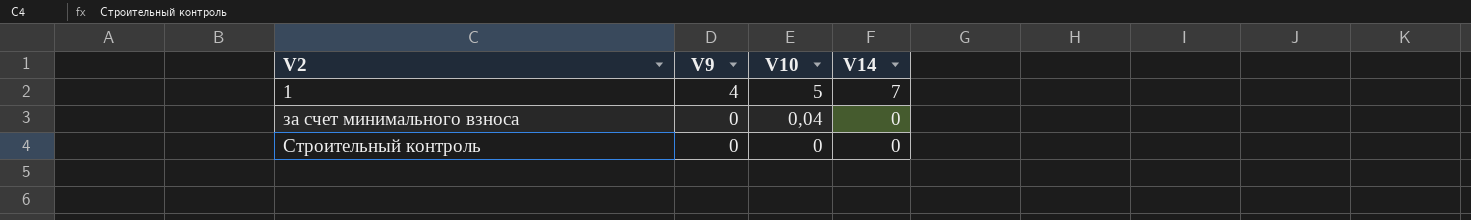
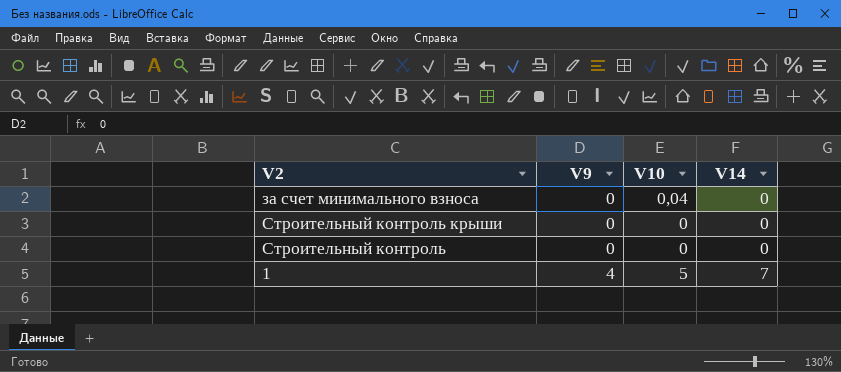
row order: V2 ascending -> V9 ascending
row Строительный контроль крыши: none -> 0 | 0 | 0

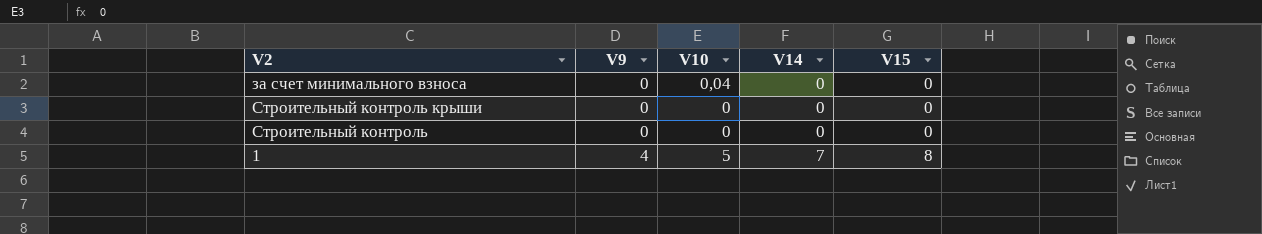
column V15 | position: none -> 5

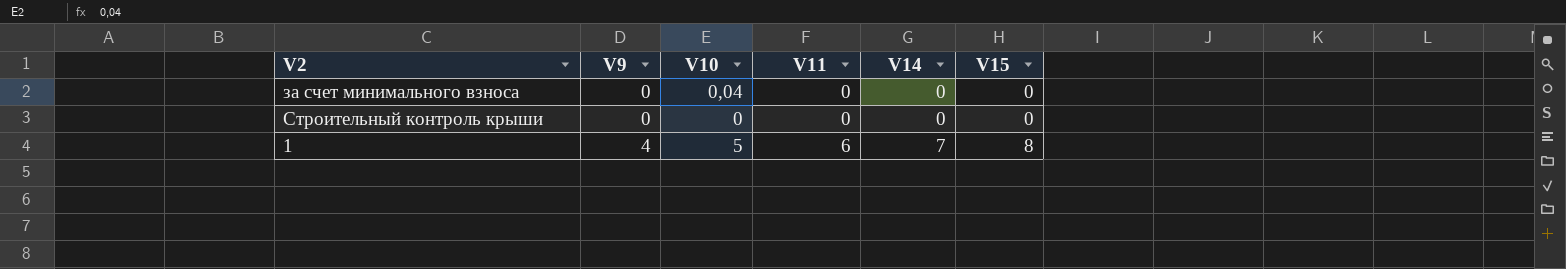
column V11 | position: none -> 4
row Строительный контроль: 0 | 0 | 0 | 0 -> none

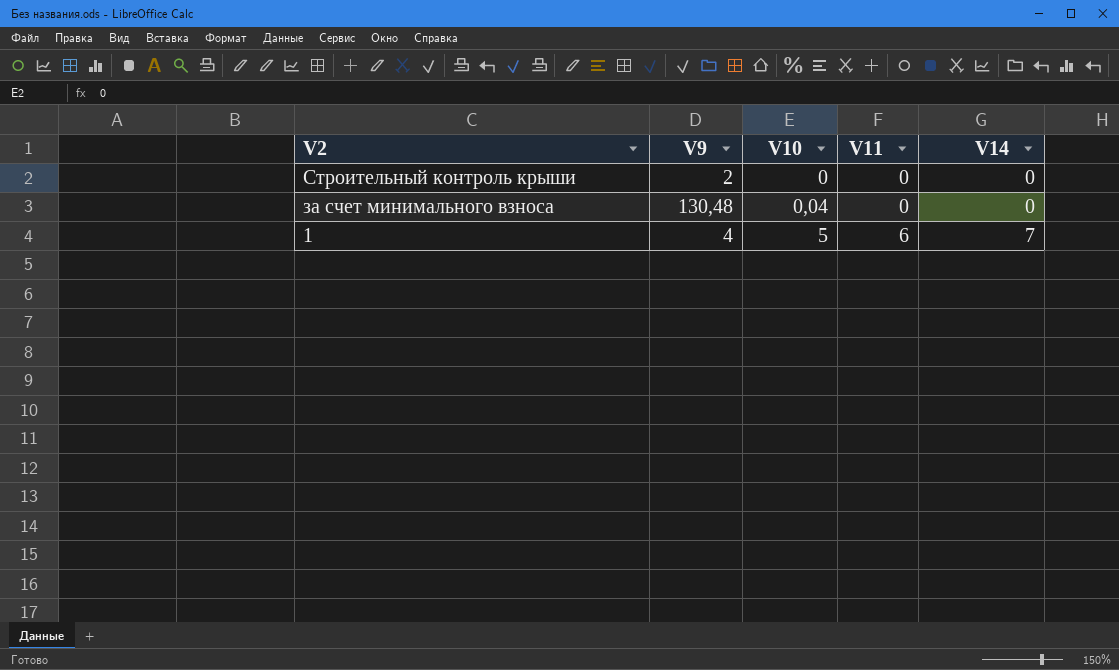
row order: V9 ascending -> V2 descending
column V15 | position: 6 -> none
Строительный контроль крыши | V9: 0 -> 2
за счет минимального взноса | V9: 0 -> 130,48

